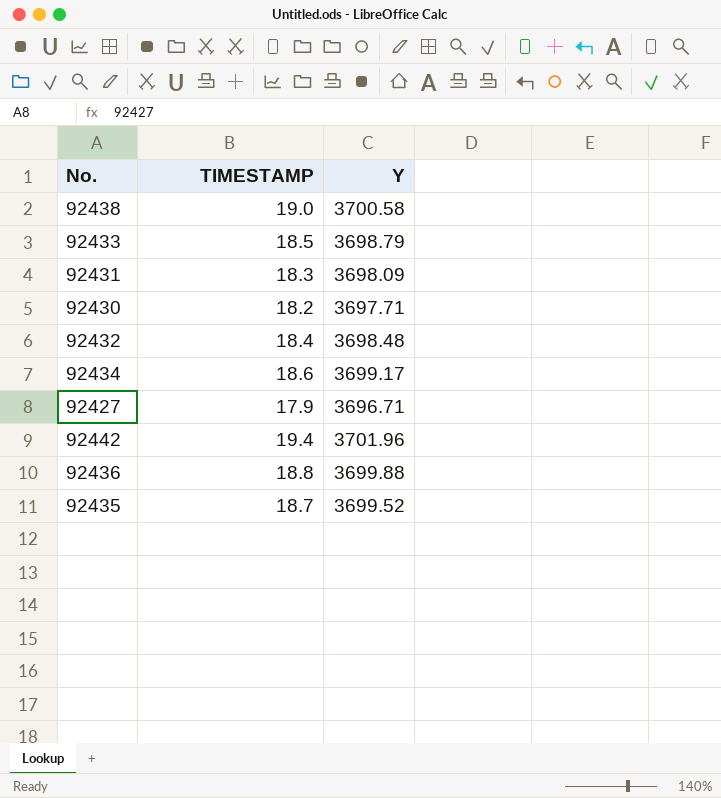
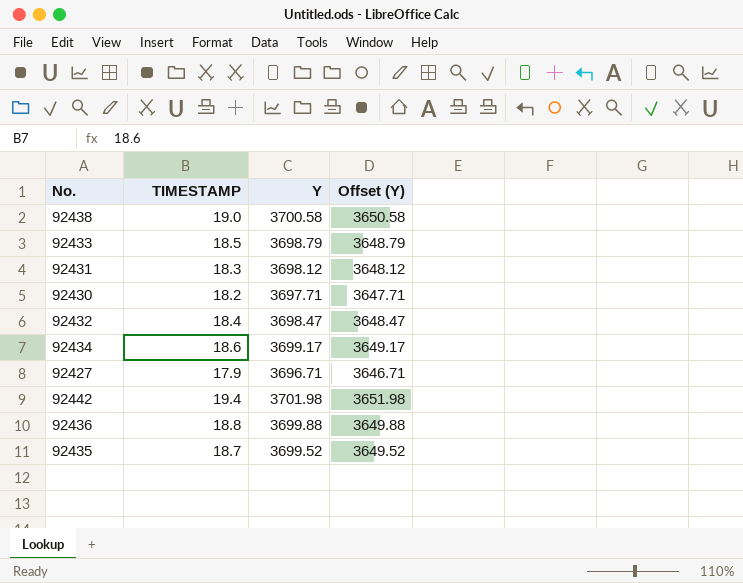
column Offset (Y) | formula: none -> [Y] - 50
92431 | Y: 3698.09 -> 3698.12
92432 | Y: 3698.48 -> 3698.47
92442 | Y: 3701.96 -> 3701.98

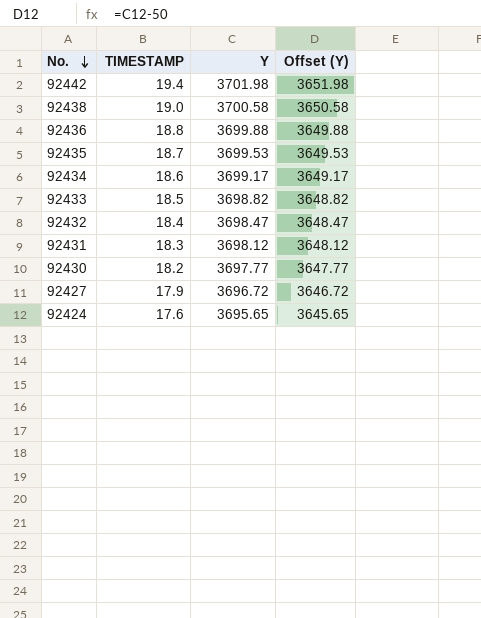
row order: none -> No. descending
92435 | Y: 3699.52 -> 3699.53
92435 | Offset (Y): 3649.52 -> 3649.53
92433 | Y: 3698.79 -> 3698.82
92433 | Offset (Y): 3648.79 -> 3648.82
92430 | Y: 3697.71 -> 3697.77
92430 | Offset (Y): 3647.71 -> 3647.77
92427 | Y: 3696.71 -> 3696.72
92427 | Offset (Y): 3646.71 -> 3646.72
row 92424: none -> 17.6 | 3695.65 | 3645.65

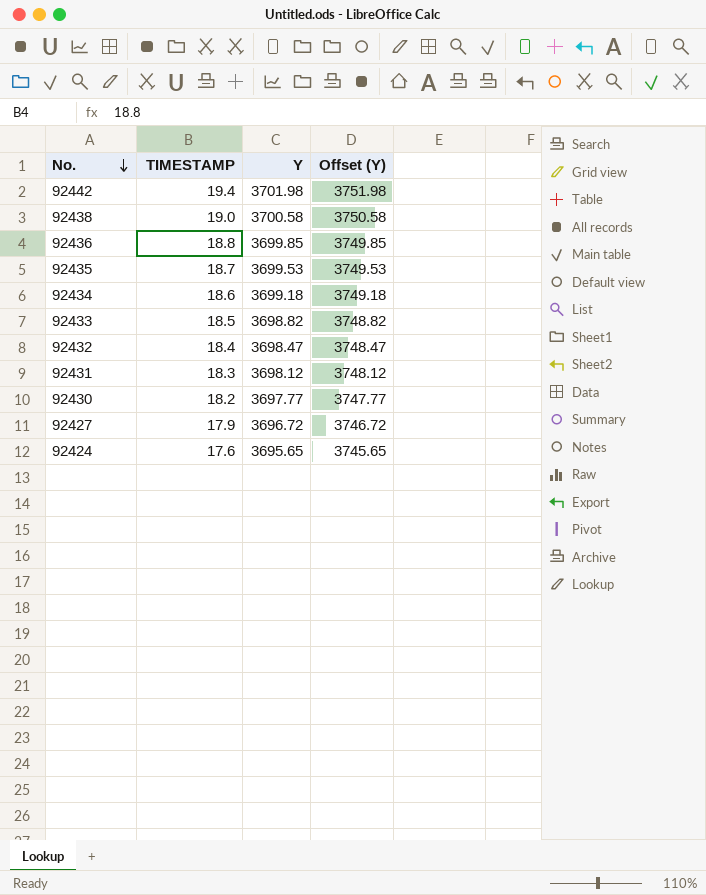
column Offset (Y) | formula: [Y] - 50 -> [Y] + 50
92436 | Y: 3699.88 -> 3699.85
92434 | Y: 3699.17 -> 3699.18

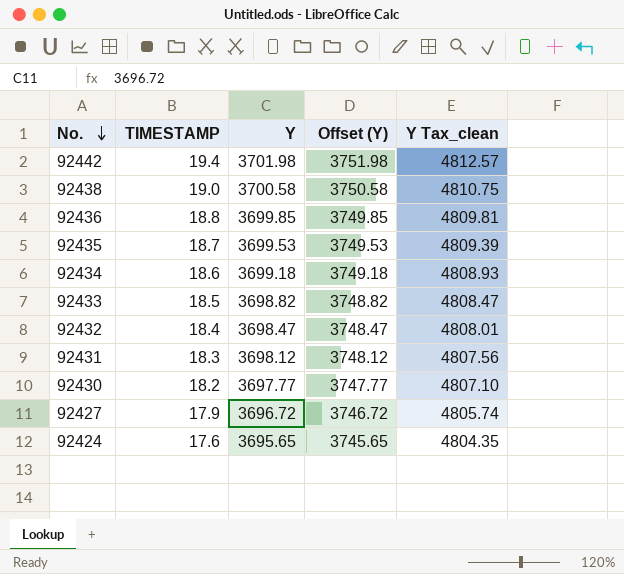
column Y Tax_clean | formula: none -> [Y] * 1.3

